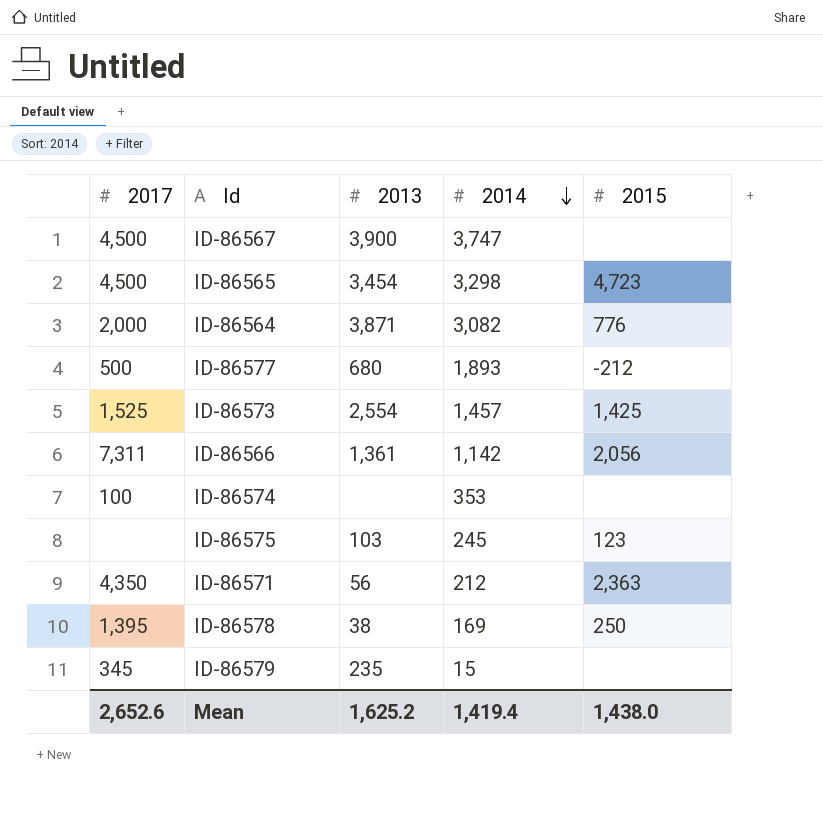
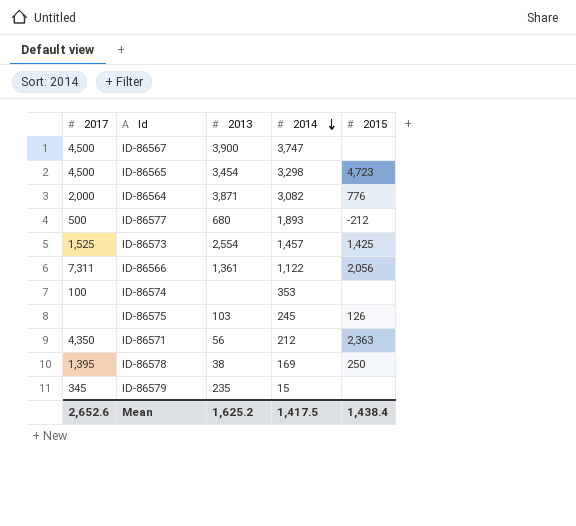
ID-86566 | 2014: 1,142 -> 1,122
ID-86575 | 2015: 123 -> 126
Mean | 2014: 1,419.4 -> 1,417.5
Mean | 2015: 1,438.0 -> 1,438.4

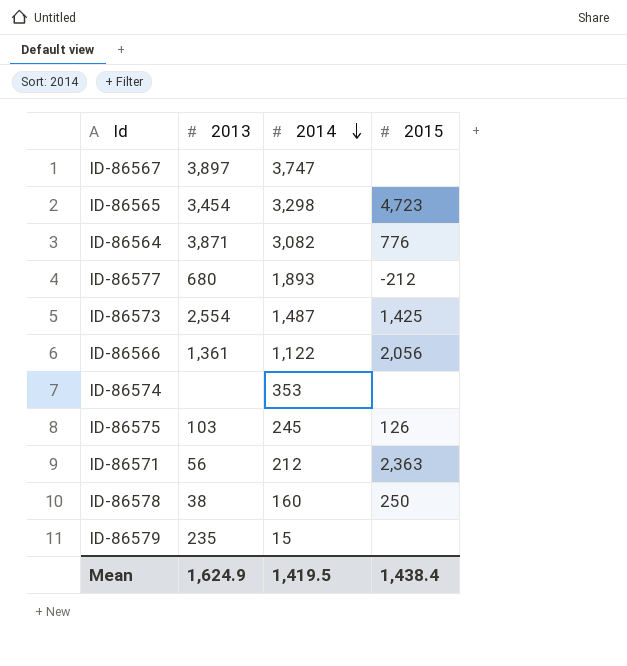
column 2017 | position: 1 -> none
ID-86567 | 2013: 3,900 -> 3,897
ID-86573 | 2014: 1,457 -> 1,487
ID-86578 | 2014: 169 -> 160
Mean | 2013: 1,625.2 -> 1,624.9
Mean | 2014: 1,417.5 -> 1,419.5

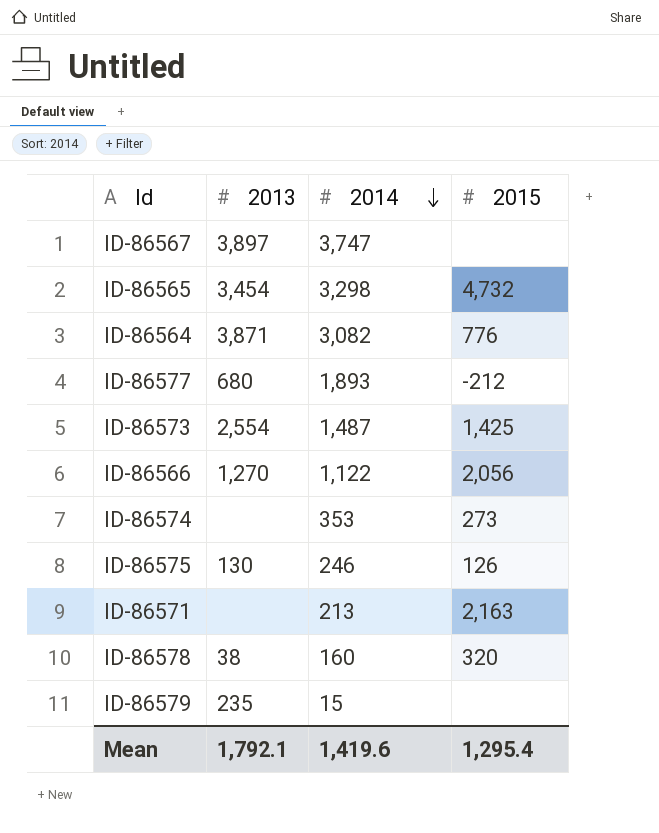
ID-86565 | 2015: 4,723 -> 4,732
ID-86566 | 2013: 1,361 -> 1,270
ID-86574 | 2015: none -> 273
ID-86575 | 2013: 103 -> 130
ID-86575 | 2014: 245 -> 246
ID-86571 | 2013: 56 -> none
ID-86571 | 2014: 212 -> 213
ID-86571 | 2015: 2,363 -> 2,163
ID-86578 | 2015: 250 -> 320
Mean | 2013: 1,624.9 -> 1,792.1
Mean | 2014: 1,419.5 -> 1,419.6
Mean | 2015: 1,438.4 -> 1,295.4

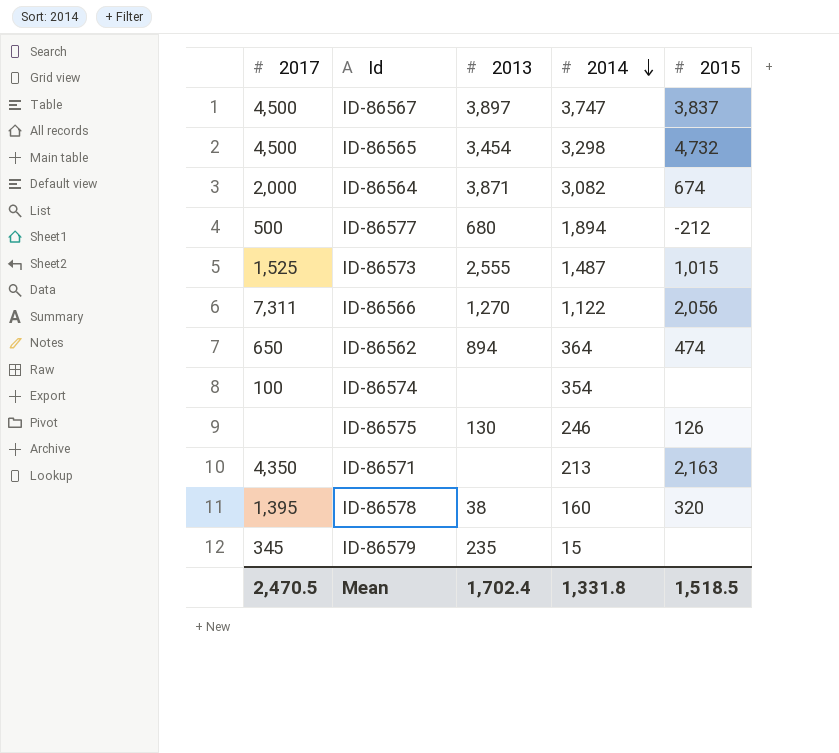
column 2017 | position: none -> 1
ID-86567 | 2015: none -> 3,837
ID-86564 | 2015: 776 -> 674
ID-86577 | 2014: 1,893 -> 1,894
ID-86573 | 2013: 2,554 -> 2,555
ID-86573 | 2015: 1,425 -> 1,015
row ID-86562: none -> 650 | 894 | 364 | 474
ID-86574 | 2014: 353 -> 354
ID-86574 | 2015: 273 -> none
Mean | 2013: 1,792.1 -> 1,702.4
Mean | 2014: 1,419.6 -> 1,331.8
Mean | 2015: 1,295.4 -> 1,518.5

